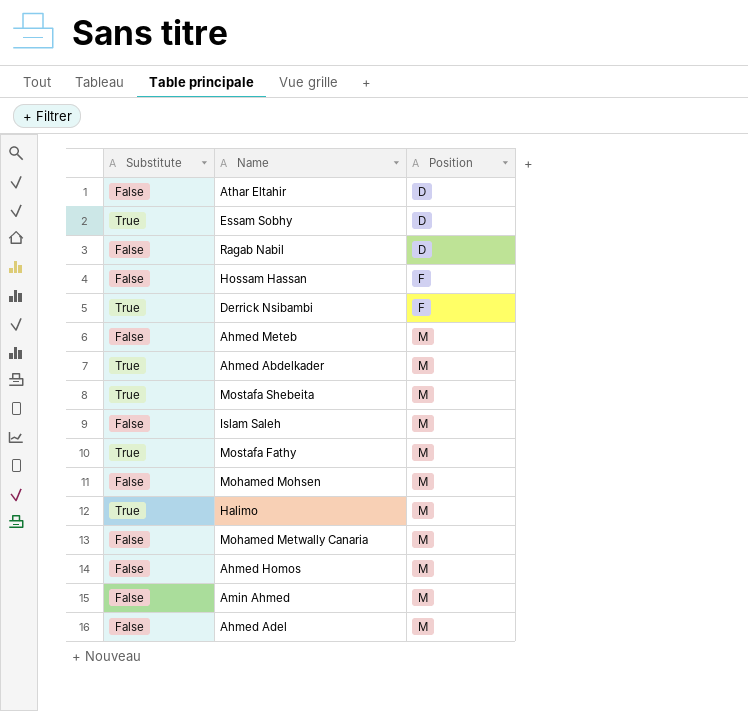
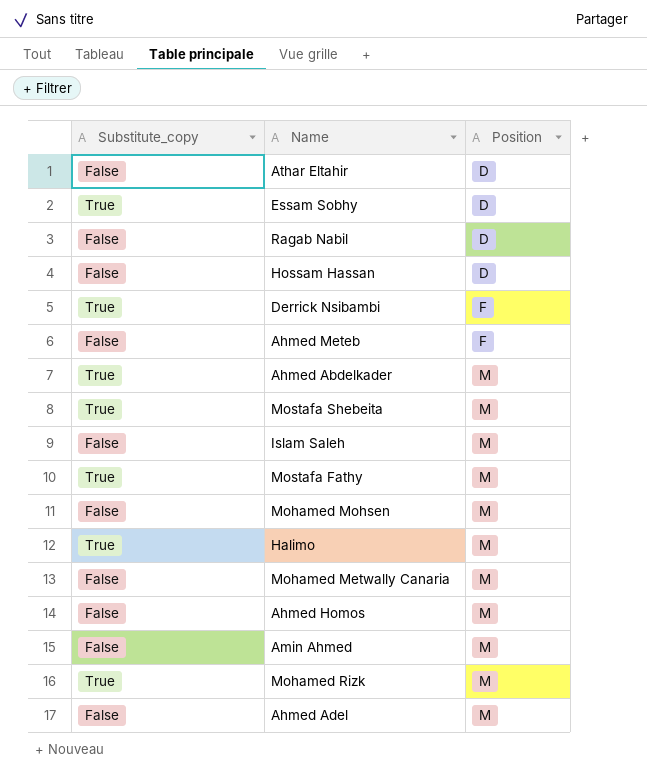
column name: Substitute -> Substitute_copy
Hossam Hassan | Position: F -> D
Ahmed Meteb | Position: M -> F
row Mohamed Rizk: none -> True | M

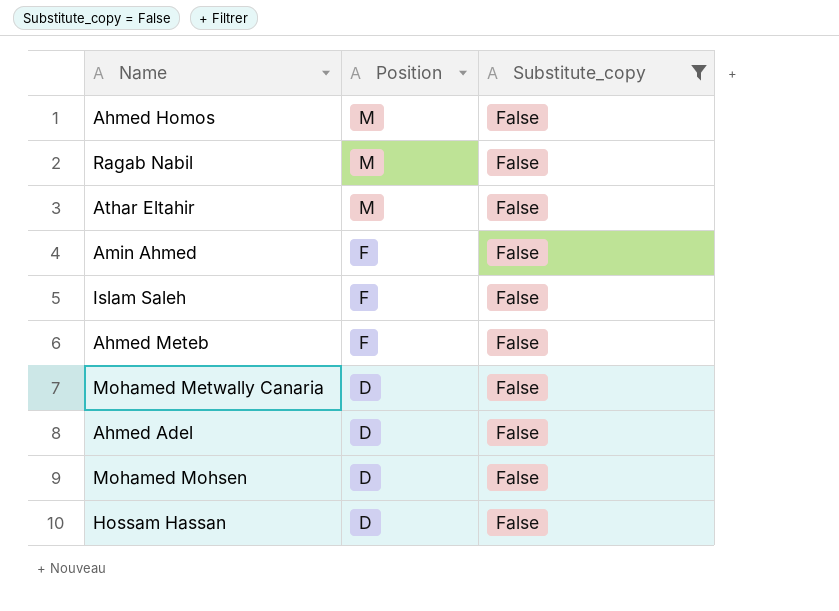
filter: none -> Substitute_copy = False
row order: Position ascending -> Position descending
column Substitute_copy | position: 1 -> 3
Ragab Nabil | Position: D -> M
Athar Eltahir | Position: D -> M
Amin Ahmed | Position: M -> F
Islam Saleh | Position: M -> F
Mohamed Metwally Canaria | Position: M -> D
Ahmed Adel | Position: M -> D
Mohamed Mohsen | Position: M -> D

